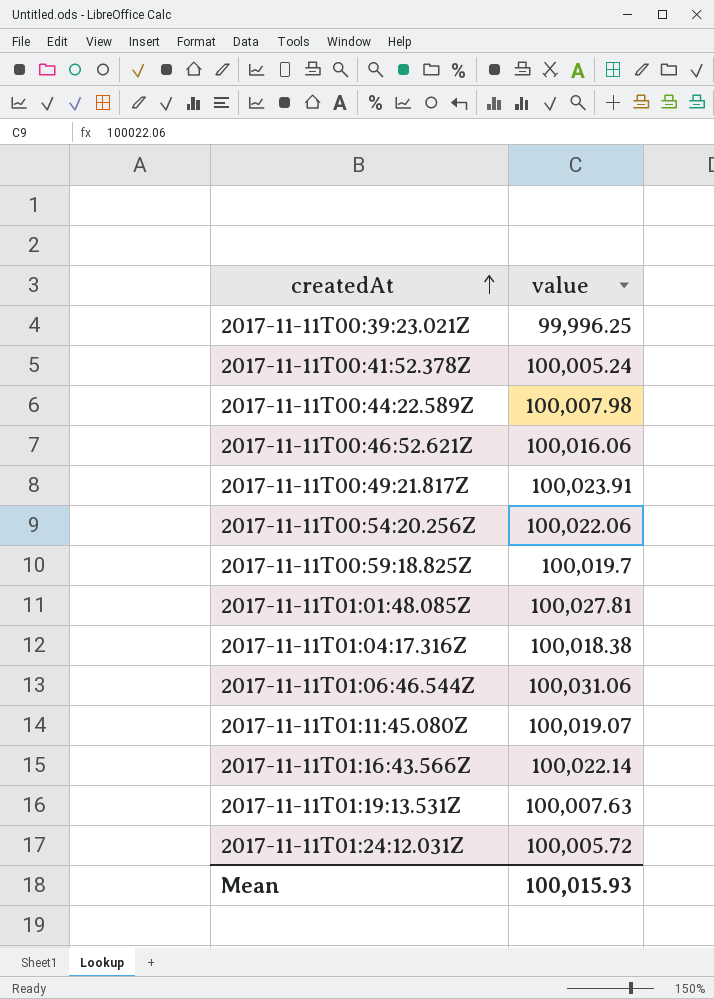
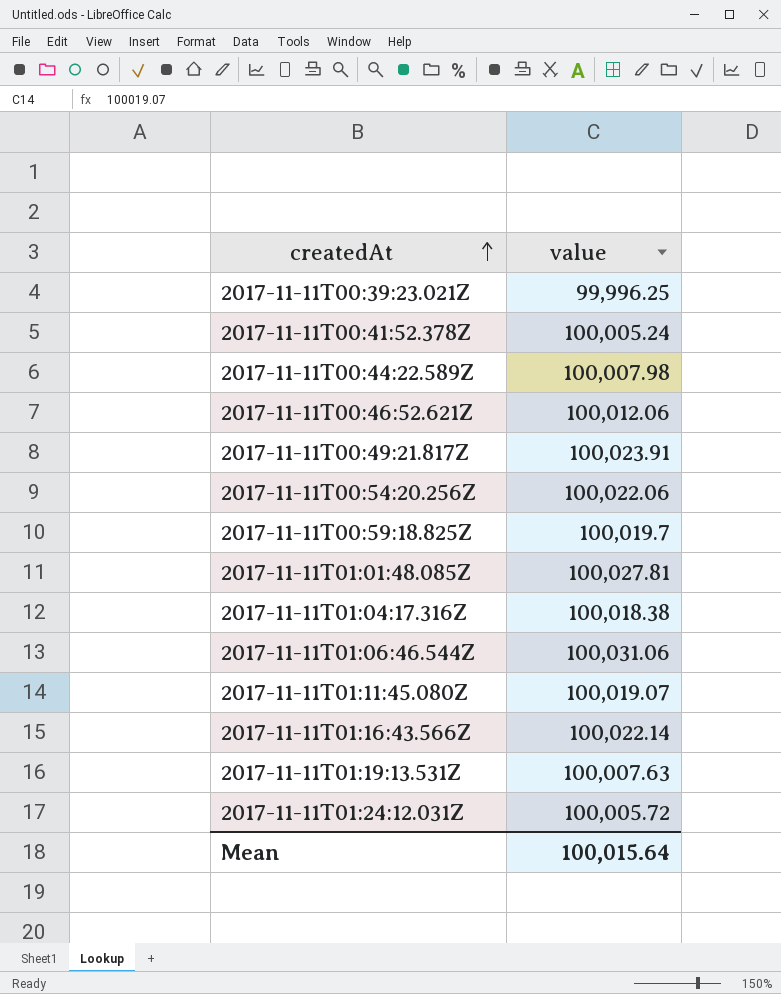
2017-11-11T00:46:52.621Z | value: 100,016.06 -> 100,012.06
Mean | value: 100,015.93 -> 100,015.64

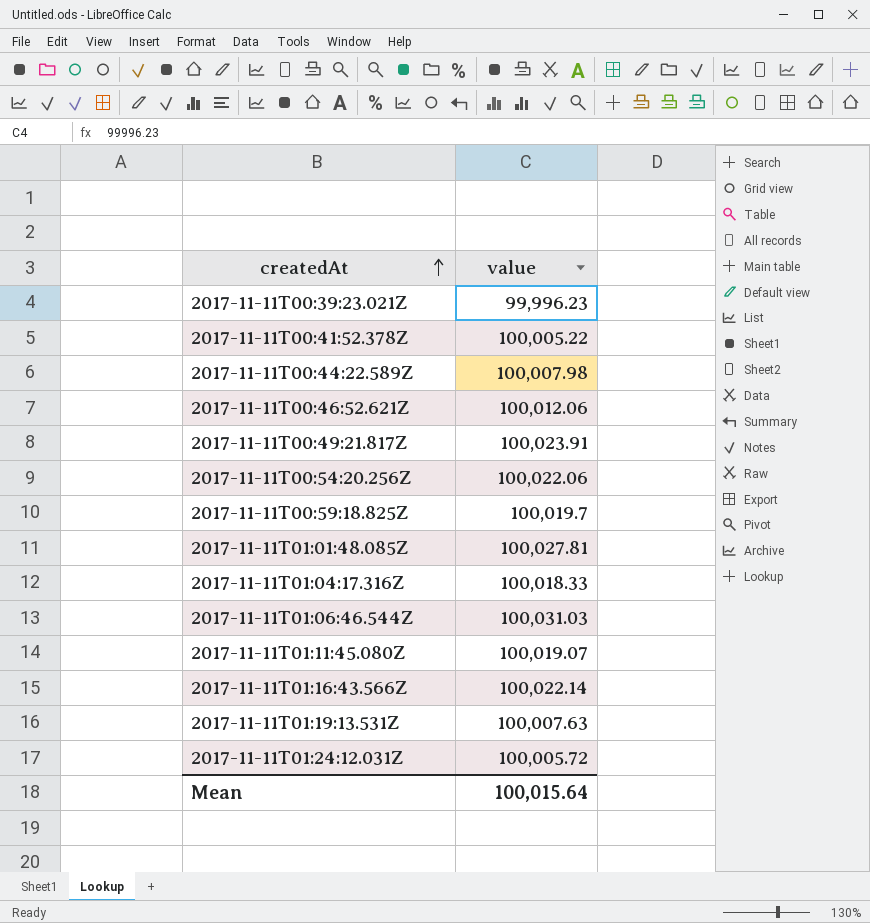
2017-11-11T00:39:23.021Z | value: 99,996.25 -> 99,996.23
2017-11-11T00:41:52.378Z | value: 100,005.24 -> 100,005.22
2017-11-11T01:04:17.316Z | value: 100,018.38 -> 100,018.33
2017-11-11T01:06:46.544Z | value: 100,031.06 -> 100,031.03

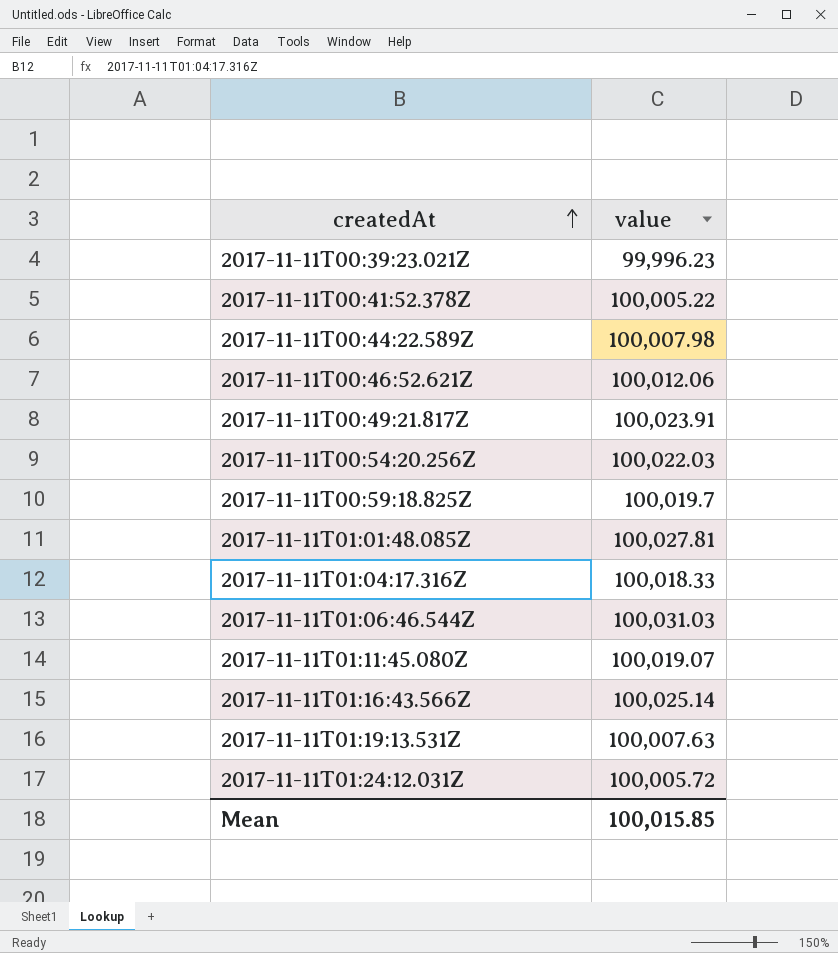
2017-11-11T00:54:20.256Z | value: 100,022.06 -> 100,022.03
2017-11-11T01:16:43.566Z | value: 100,022.14 -> 100,025.14
Mean | value: 100,015.64 -> 100,015.85

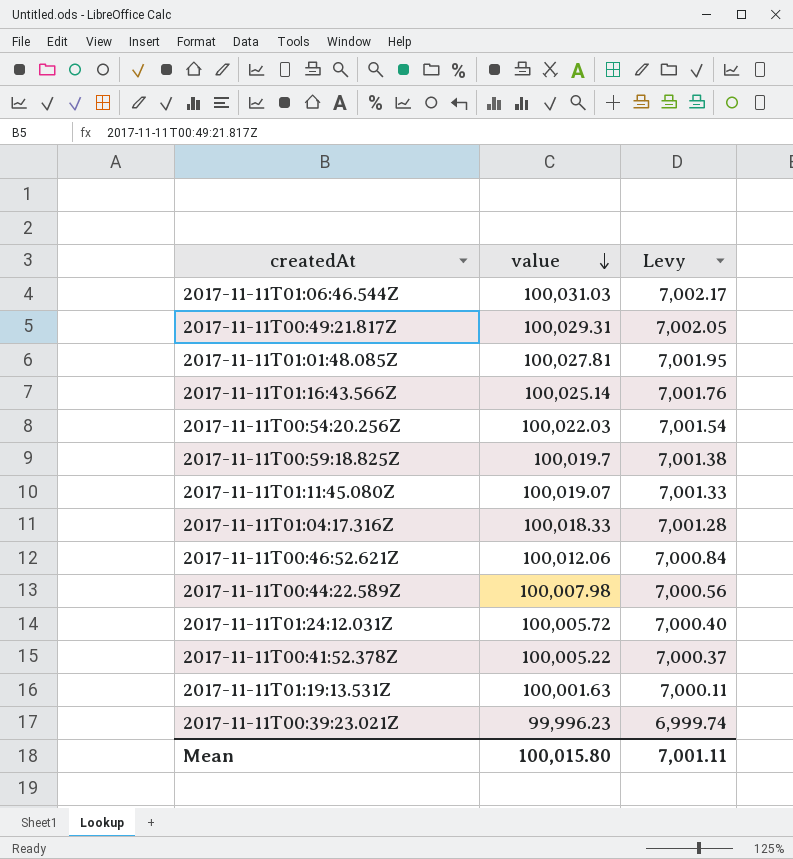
row order: createdAt ascending -> value descending
column Levy | formula: none -> [value] * 0.07
2017-11-11T00:49:21.817Z | value: 100,023.91 -> 100,029.31
2017-11-11T01:19:13.531Z | value: 100,007.63 -> 100,001.63
Mean | value: 100,015.85 -> 100,015.80

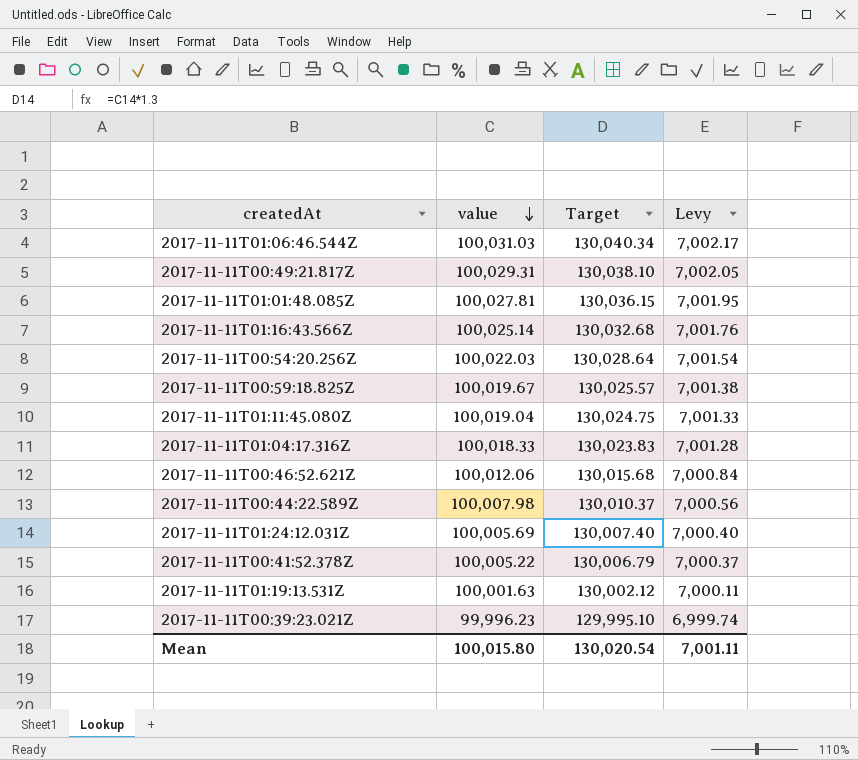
column Target | formula: none -> [value] * 1.3
2017-11-11T00:59:18.825Z | value: 100,019.7 -> 100,019.67
2017-11-11T01:11:45.080Z | value: 100,019.07 -> 100,019.04
2017-11-11T01:24:12.031Z | value: 100,005.72 -> 100,005.69

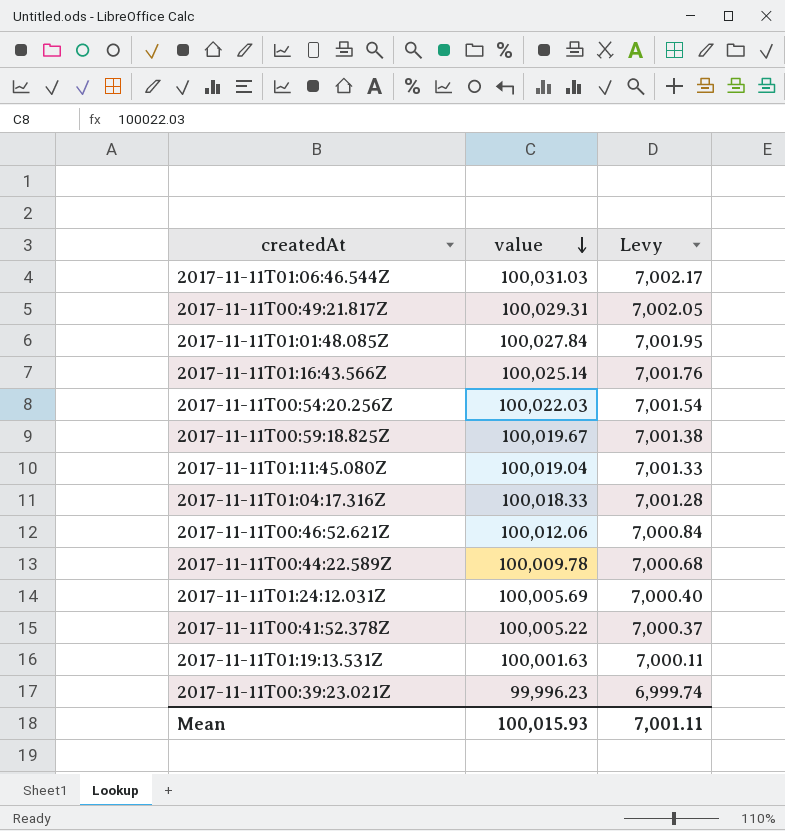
column Target | formula: [value] * 1.3 -> none
2017-11-11T01:01:48.085Z | value: 100,027.81 -> 100,027.84
2017-11-11T00:44:22.589Z | value: 100,007.98 -> 100,009.78
2017-11-11T00:44:22.589Z | Levy: 7,000.56 -> 7,000.68
Mean | value: 100,015.80 -> 100,015.93

